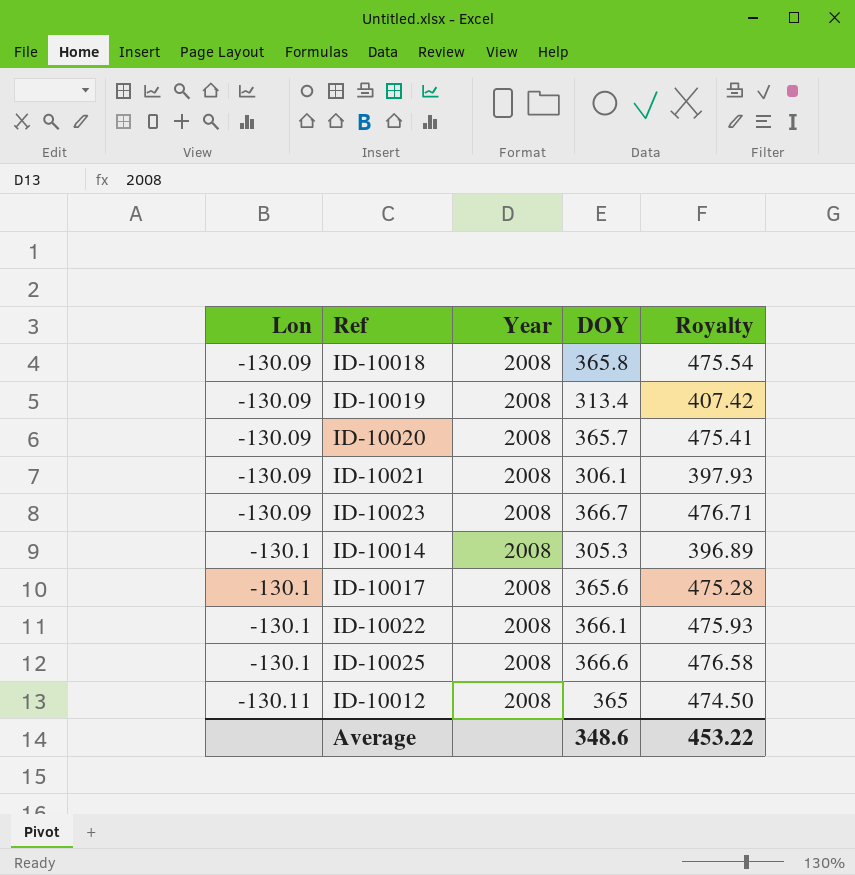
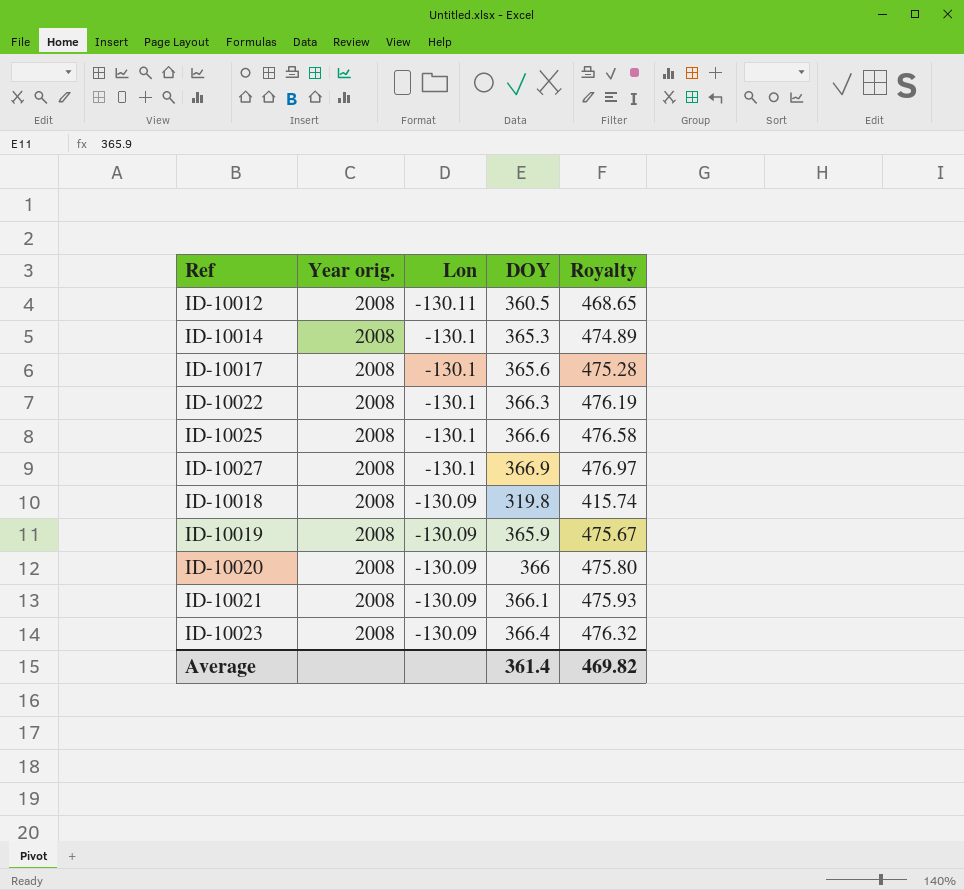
row order: Lon descending -> Lon ascending
column name: Year -> Year orig.
column Lon | position: 1 -> 3
ID-10012 | DOY: 365 -> 360.5
ID-10012 | Royalty: 474.50 -> 468.65
ID-10014 | DOY: 305.3 -> 365.3
ID-10014 | Royalty: 396.89 -> 474.89
ID-10022 | DOY: 366.1 -> 366.3
ID-10022 | Royalty: 475.93 -> 476.19
row ID-10027: none -> 2008 | -130.1 | 366.9 | 476.97
ID-10018 | DOY: 365.8 -> 319.8
ID-10018 | Royalty: 475.54 -> 415.74
ID-10019 | DOY: 313.4 -> 365.9
ID-10019 | Royalty: 407.42 -> 475.67
ID-10020 | DOY: 365.7 -> 366
ID-10020 | Royalty: 475.41 -> 475.80
ID-10021 | DOY: 306.1 -> 366.1
ID-10021 | Royalty: 397.93 -> 475.93
ID-10023 | DOY: 366.7 -> 366.4
ID-10023 | Royalty: 476.71 -> 476.32
Average | DOY: 348.6 -> 361.4
Average | Royalty: 453.22 -> 469.82

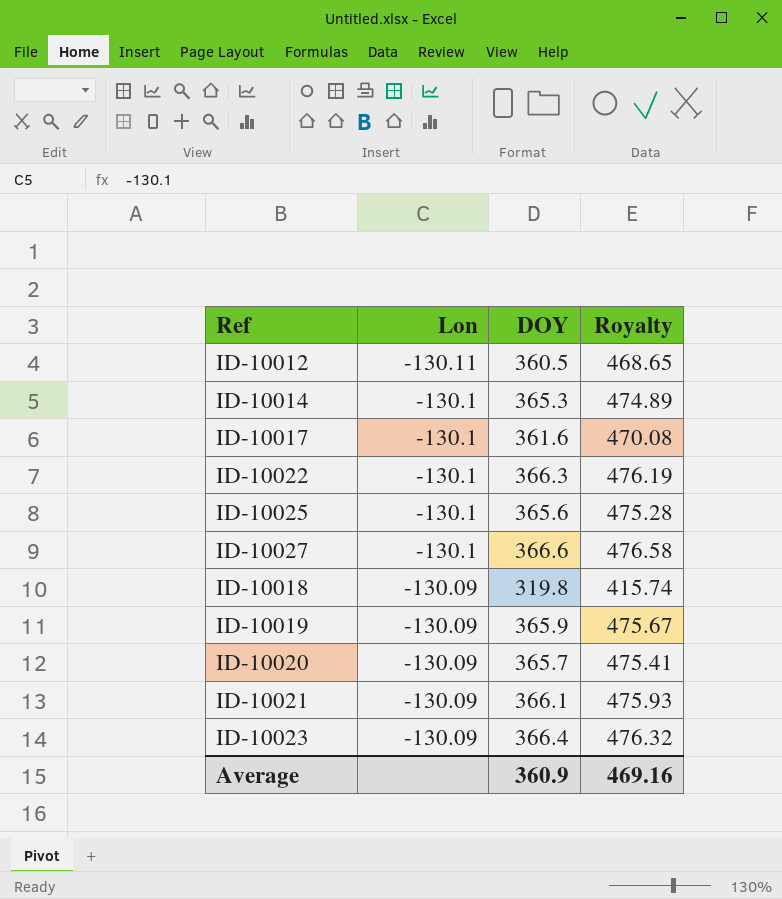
column Year orig. | position: 2 -> none
ID-10017 | DOY: 365.6 -> 361.6
ID-10017 | Royalty: 475.28 -> 470.08
ID-10025 | DOY: 366.6 -> 365.6
ID-10025 | Royalty: 476.58 -> 475.28
ID-10027 | DOY: 366.9 -> 366.6
ID-10027 | Royalty: 476.97 -> 476.58
ID-10020 | DOY: 366 -> 365.7
ID-10020 | Royalty: 475.80 -> 475.41
Average | DOY: 361.4 -> 360.9
Average | Royalty: 469.82 -> 469.16

